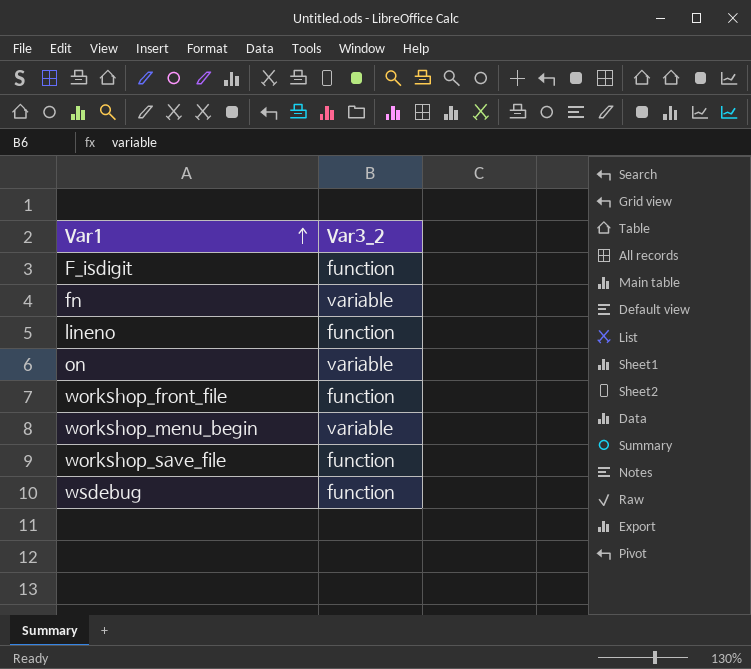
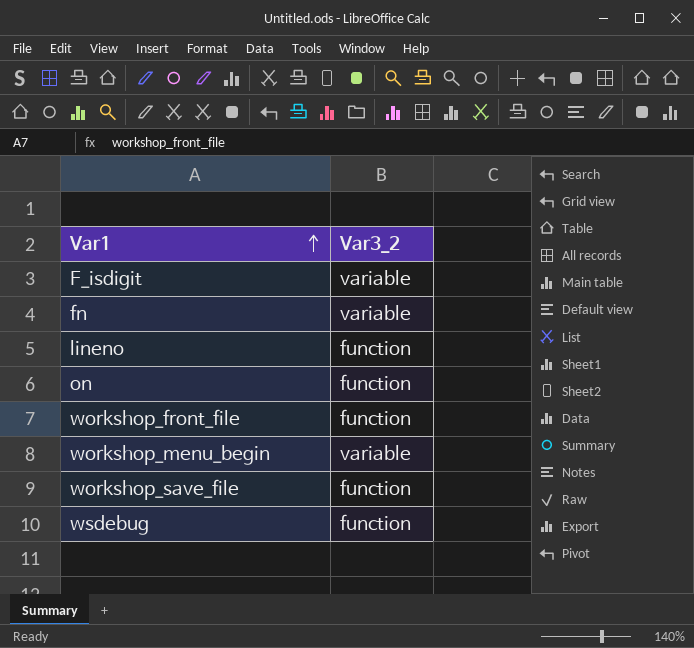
F_isdigit | Var3_2: function -> variable
on | Var3_2: variable -> function

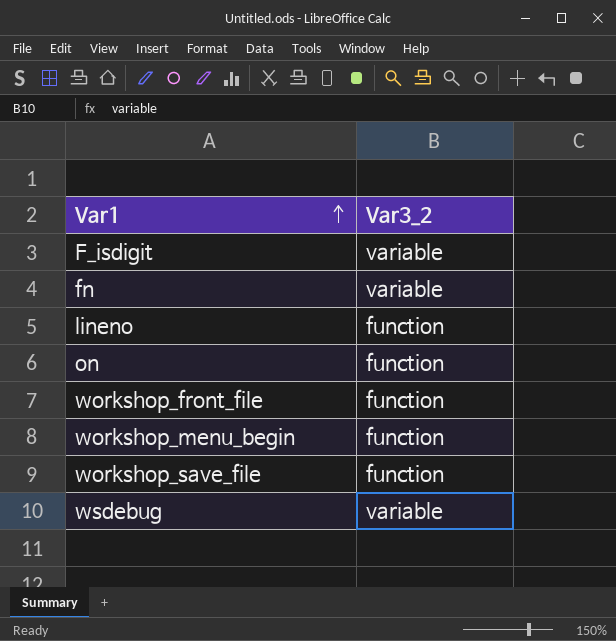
workshop_menu_begin | Var3_2: variable -> function
wsdebug | Var3_2: function -> variable

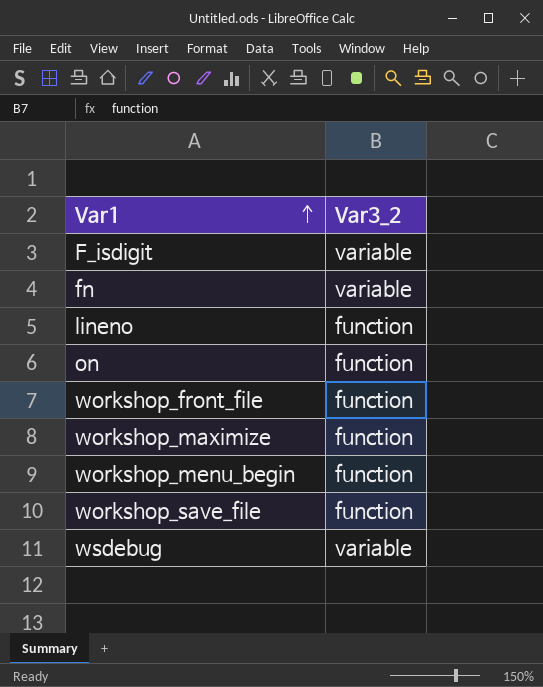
row workshop_maximize: none -> function

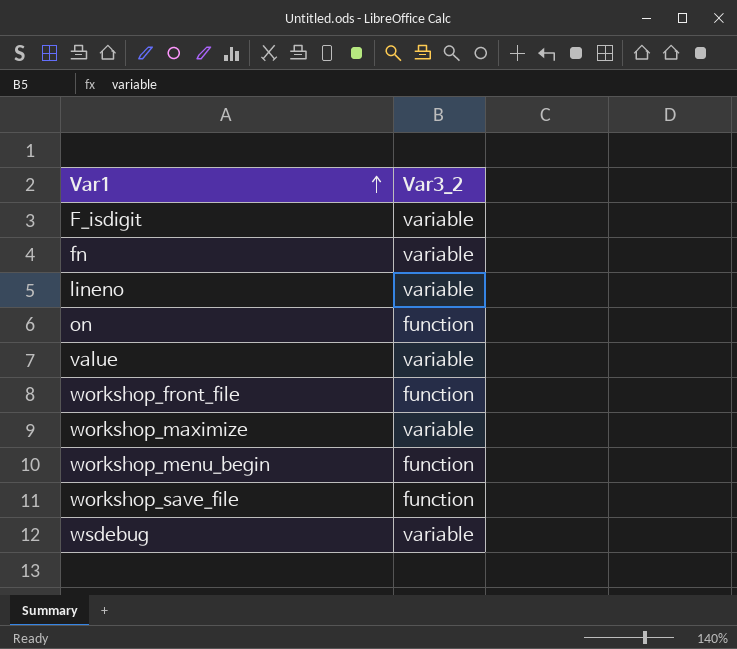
lineno | Var3_2: function -> variable
row value: none -> variable
workshop_maximize | Var3_2: function -> variable

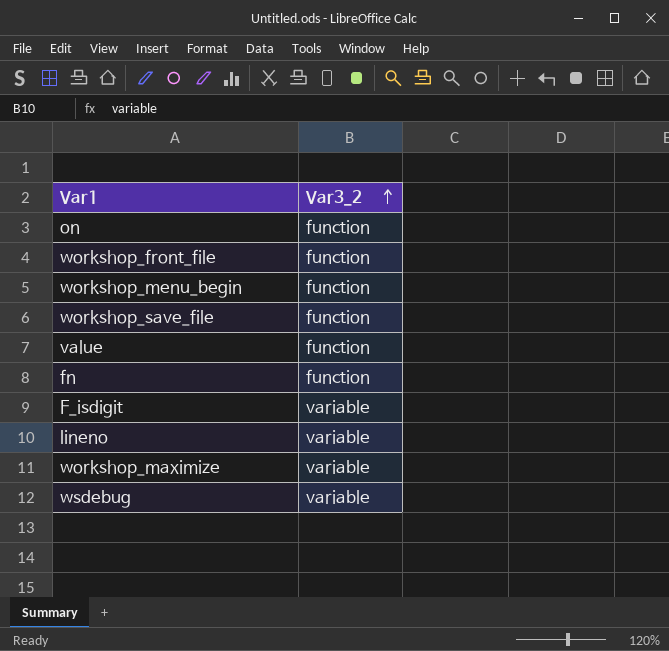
row order: Var1 ascending -> Var3_2 ascending
value | Var3_2: variable -> function
fn | Var3_2: variable -> function

